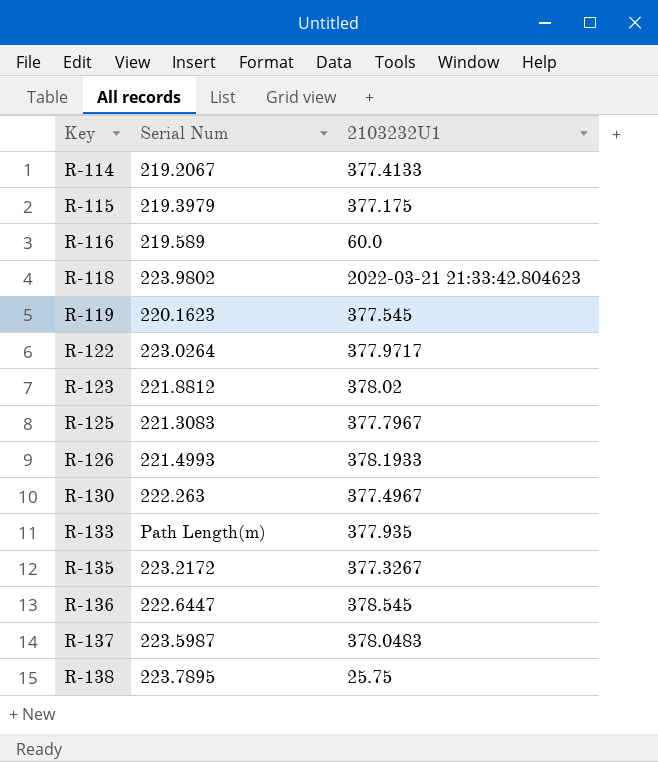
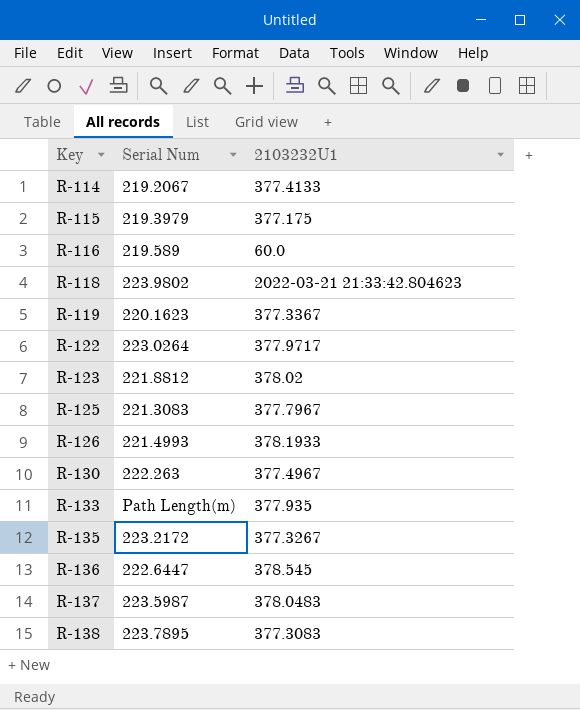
R-119 | 2103232U1: 377.545 -> 377.3367
R-138 | 2103232U1: 25.75 -> 377.3083

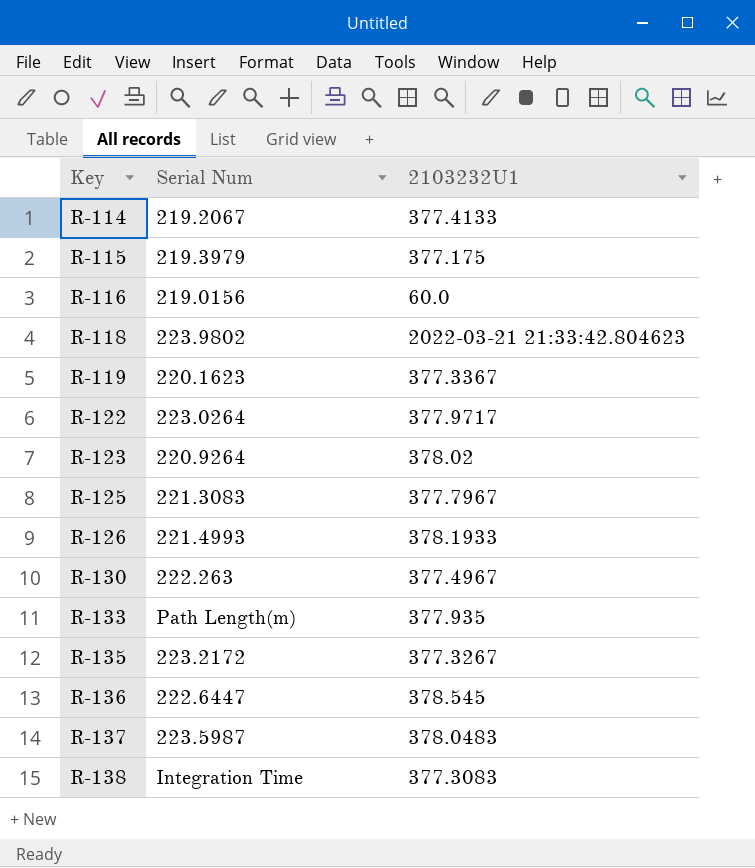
R-116 | Serial Num: 219.589 -> 219.0156
R-123 | Serial Num: 221.8812 -> 220.9264
R-138 | Serial Num: 223.7895 -> Integration Time

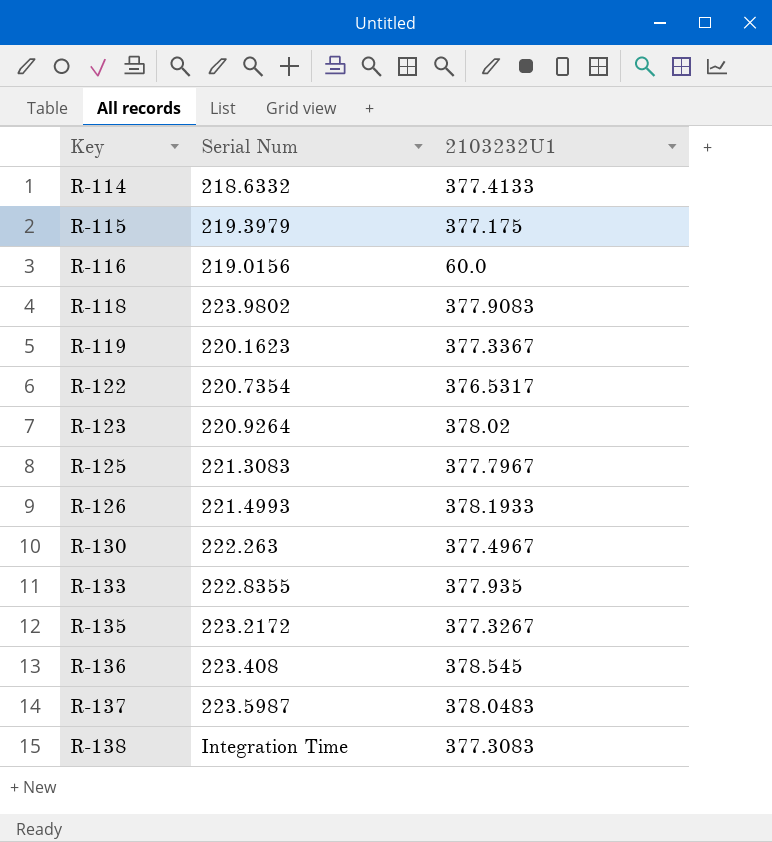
R-114 | Serial Num: 219.2067 -> 218.6332
R-118 | 2103232U1: 2022-03-21 21:33:42.804623 -> 377.9083
R-122 | Serial Num: 223.0264 -> 220.7354
R-122 | 2103232U1: 377.9717 -> 376.5317
R-133 | Serial Num: Path Length(m) -> 222.8355
R-136 | Serial Num: 222.6447 -> 223.408

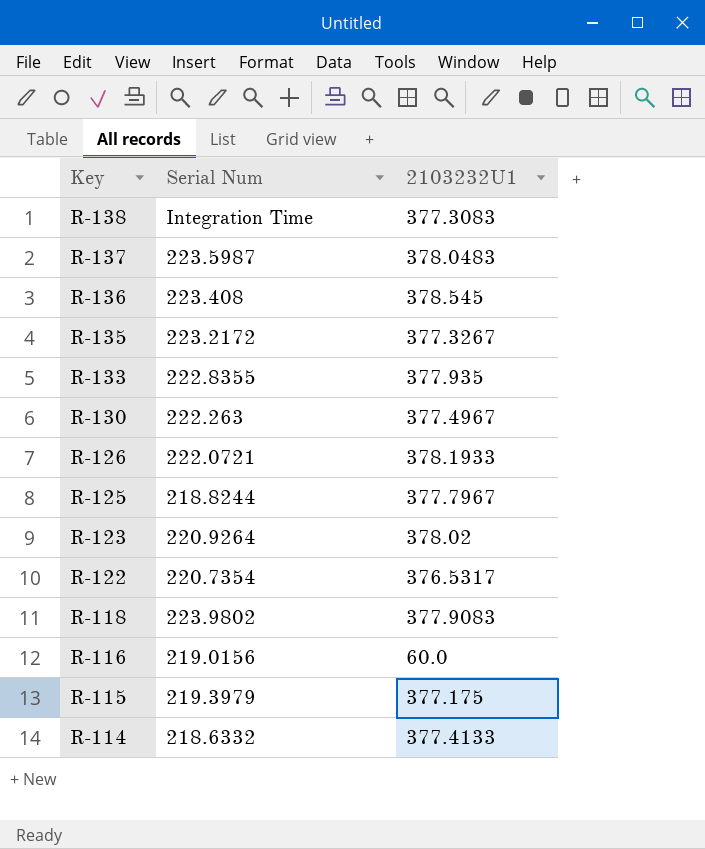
row order: Key ascending -> Key descending
row R-119: 220.1623 | 377.3367 -> none
R-126 | Serial Num: 221.4993 -> 222.0721
R-125 | Serial Num: 221.3083 -> 218.8244

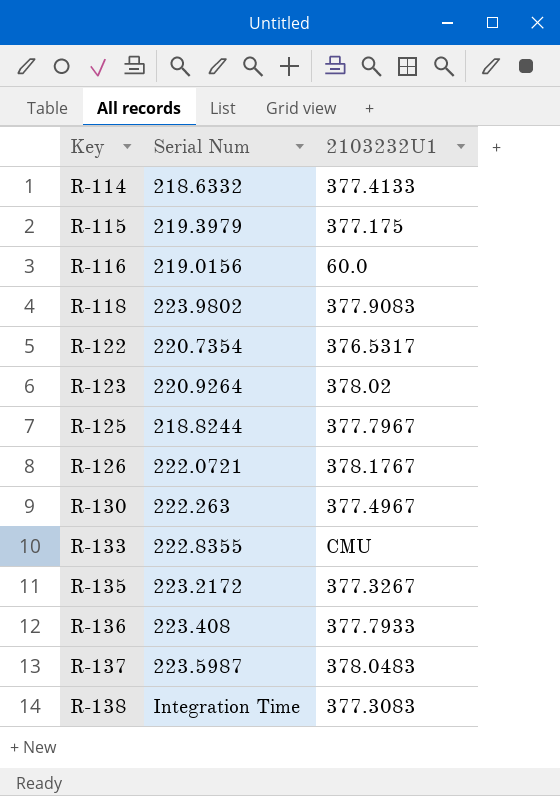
row order: Key descending -> Key ascending
R-126 | 2103232U1: 378.1933 -> 378.1767
R-133 | 2103232U1: 377.935 -> CMU
R-136 | 2103232U1: 378.545 -> 377.7933

